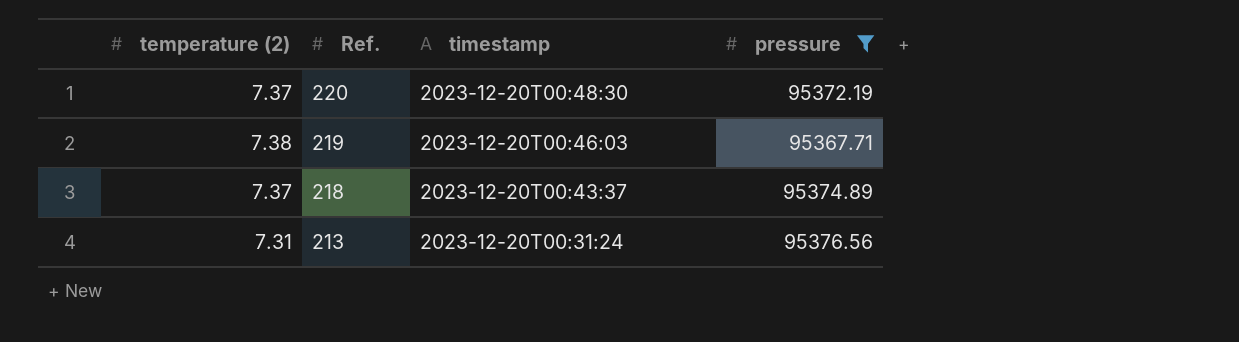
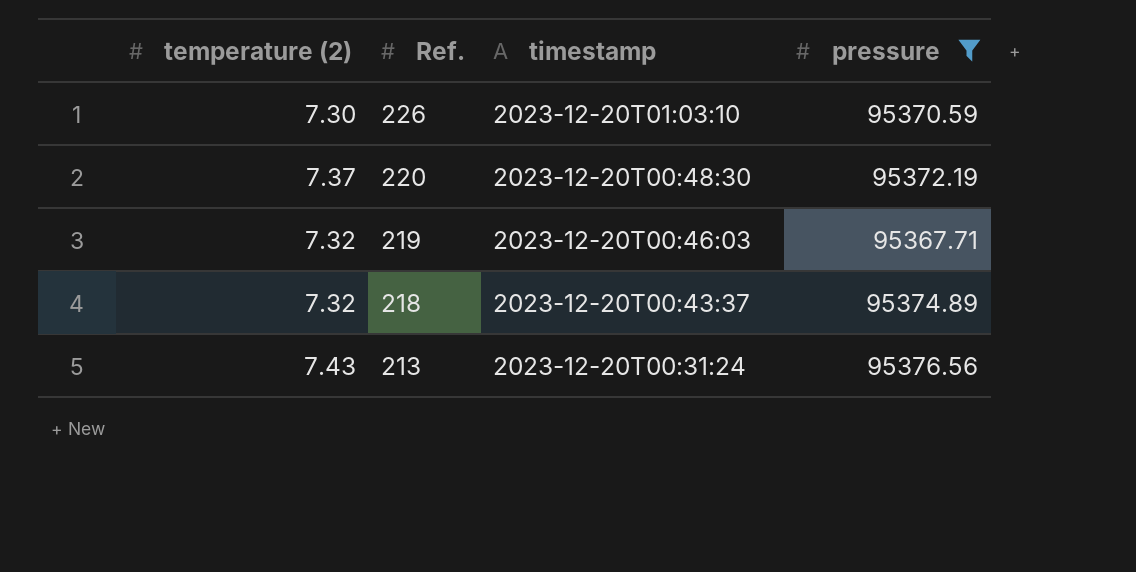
row 226: none -> 7.30 | 2023-12-20T01:03:10 | 95370.59
219 | temperature (2): 7.38 -> 7.32
218 | temperature (2): 7.37 -> 7.32
213 | temperature (2): 7.31 -> 7.43

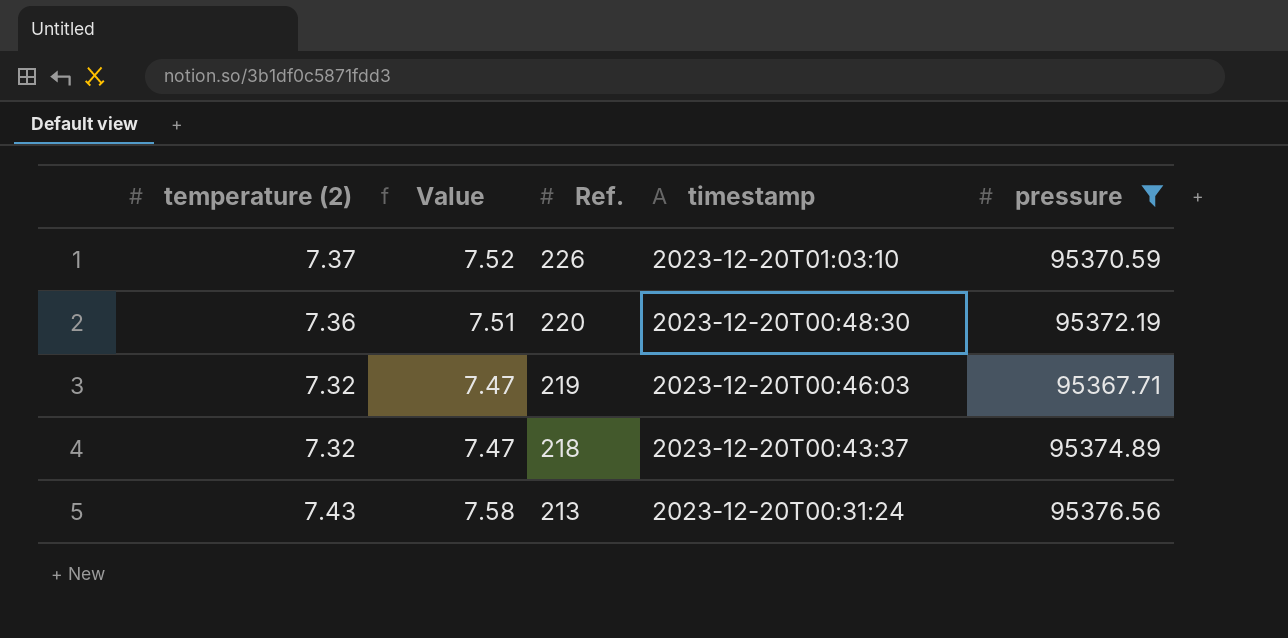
column Value | formula: none -> [temperature (2)] * 1.02
226 | temperature (2): 7.30 -> 7.37
220 | temperature (2): 7.37 -> 7.36

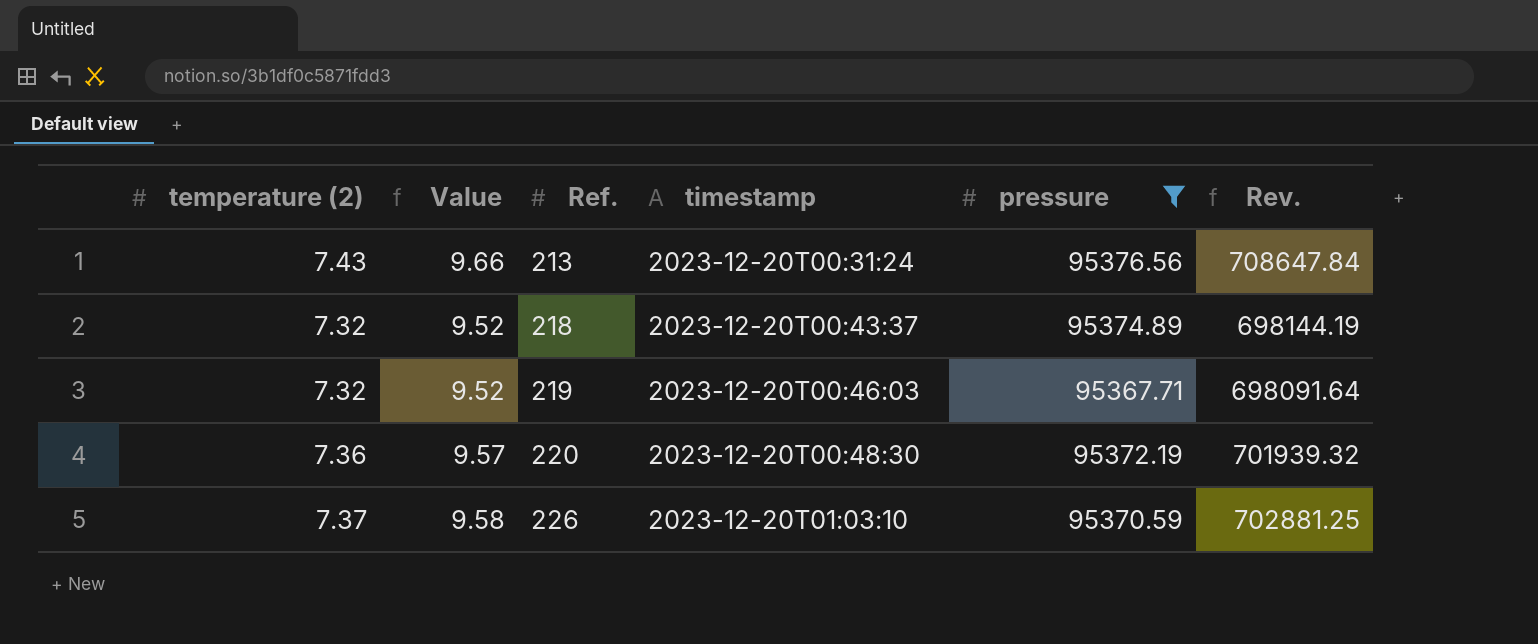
row order: Ref. descending -> Ref. ascending
column Value | formula: [temperature (2)] * 1.02 -> [temperature (2)] * 1.3
column Rev. | formula: none -> [temperature (2)] * [pressure]

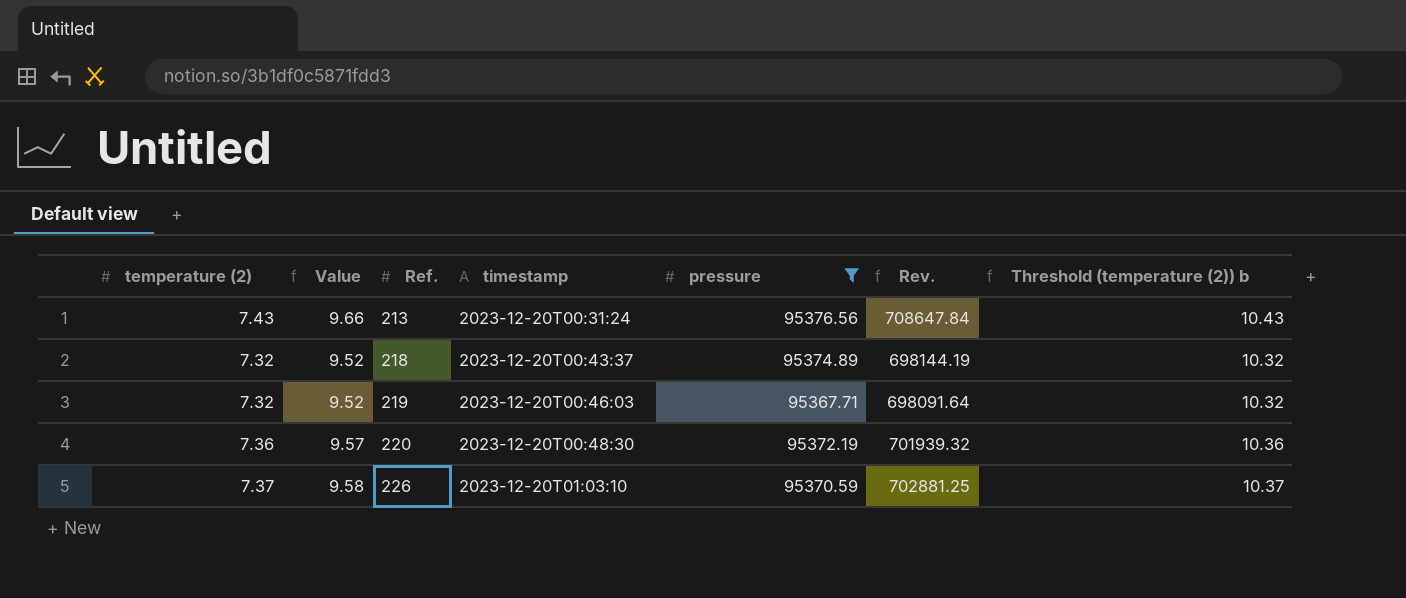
column Threshold (temperature (2)) b | formula: none -> [temperature (2)] + 3

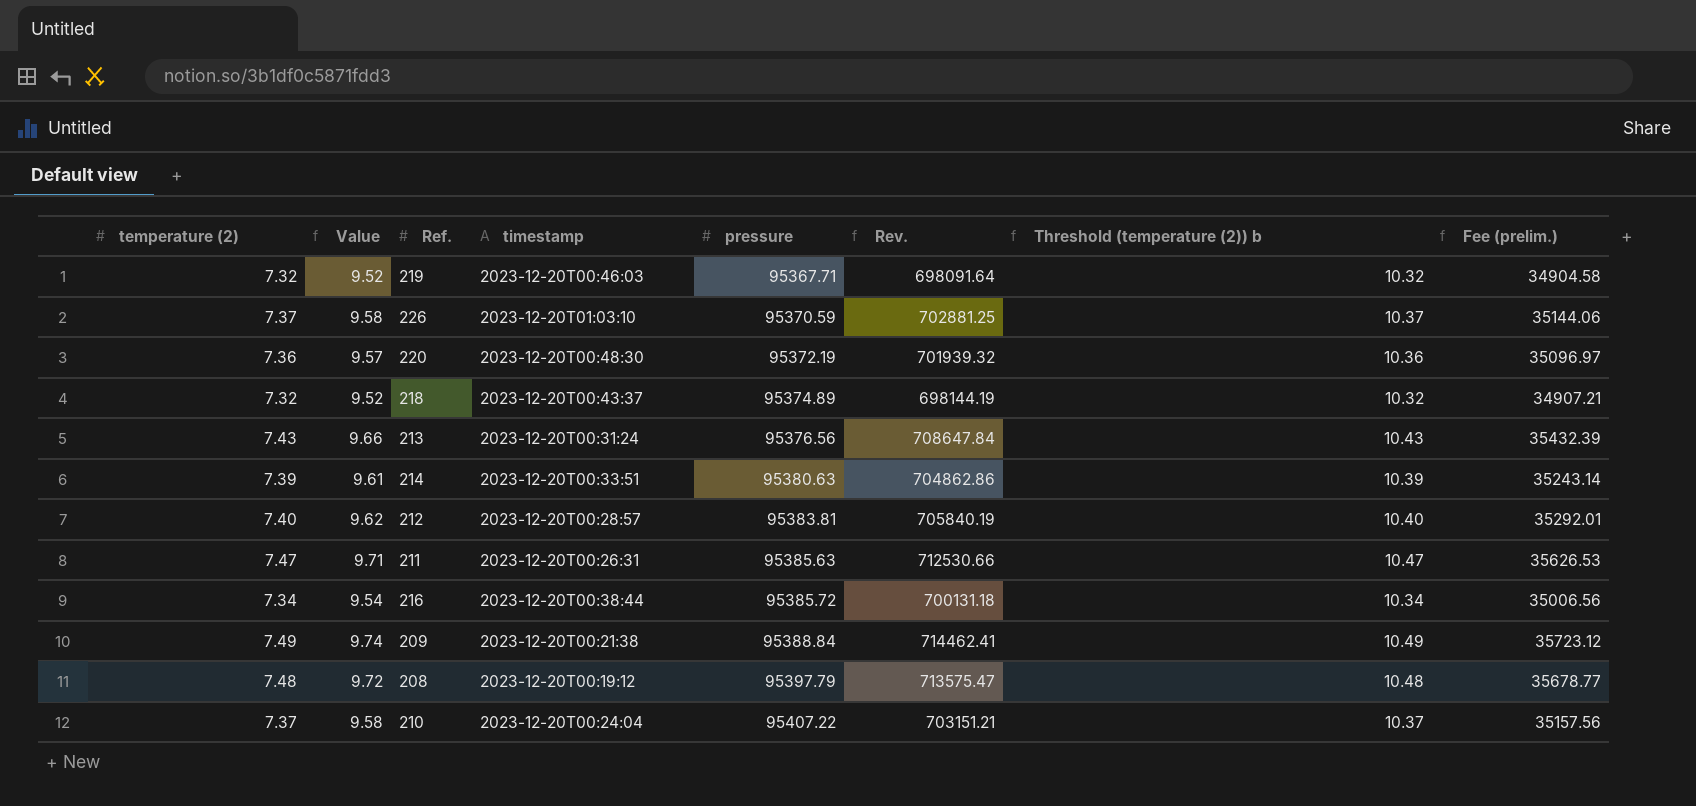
filter: pressure <= 95376.56 -> none
row order: Ref. ascending -> pressure ascending
column Fee (prelim.) | formula: none -> [Rev.] * 0.05

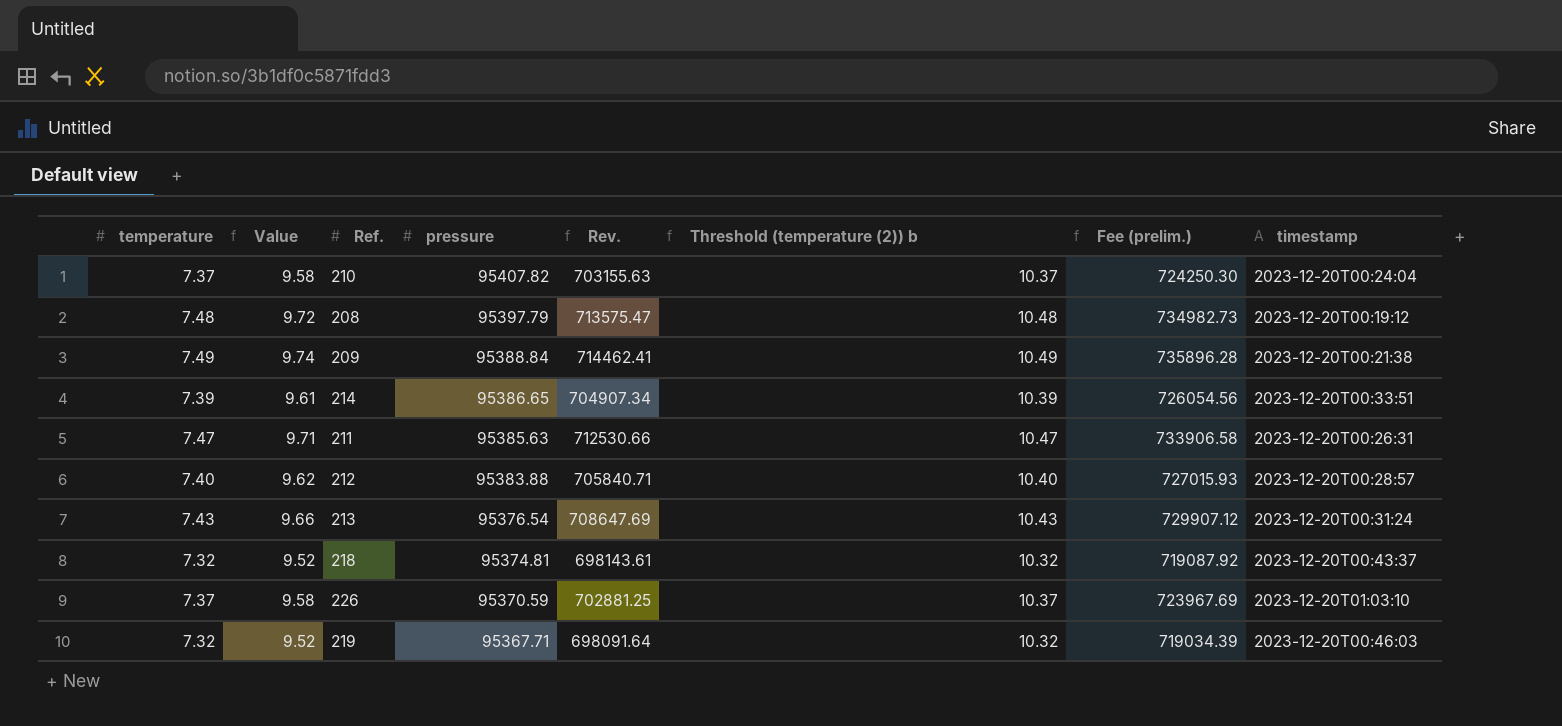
row order: pressure ascending -> pressure descending
column name: temperature (2) -> temperature
column Fee (prelim.) | formula: [Rev.] * 0.05 -> [Rev.] * 1.03
column timestamp | position: 4 -> 8
row 220: 7.36 | 9.57 | 2023-12-20T00:48:30 | 95372.19 | 701939.32 | 10.36 | 35096.97 -> none
row 216: 7.34 | 9.54 | 2023-12-20T00:38:44 | 95385.72 | 700131.18 | 10.34 | 35006.56 -> none
210 | pressure: 95407.22 -> 95407.82
210 | Rev.: 703151.21 -> 703155.63
214 | pressure: 95380.63 -> 95386.65
214 | Rev.: 704862.86 -> 704907.34
212 | pressure: 95383.81 -> 95383.88
212 | Rev.: 705840.19 -> 705840.71
213 | pressure: 95376.56 -> 95376.54
213 | Rev.: 708647.84 -> 708647.69
218 | pressure: 95374.89 -> 95374.81
218 | Rev.: 698144.19 -> 698143.61

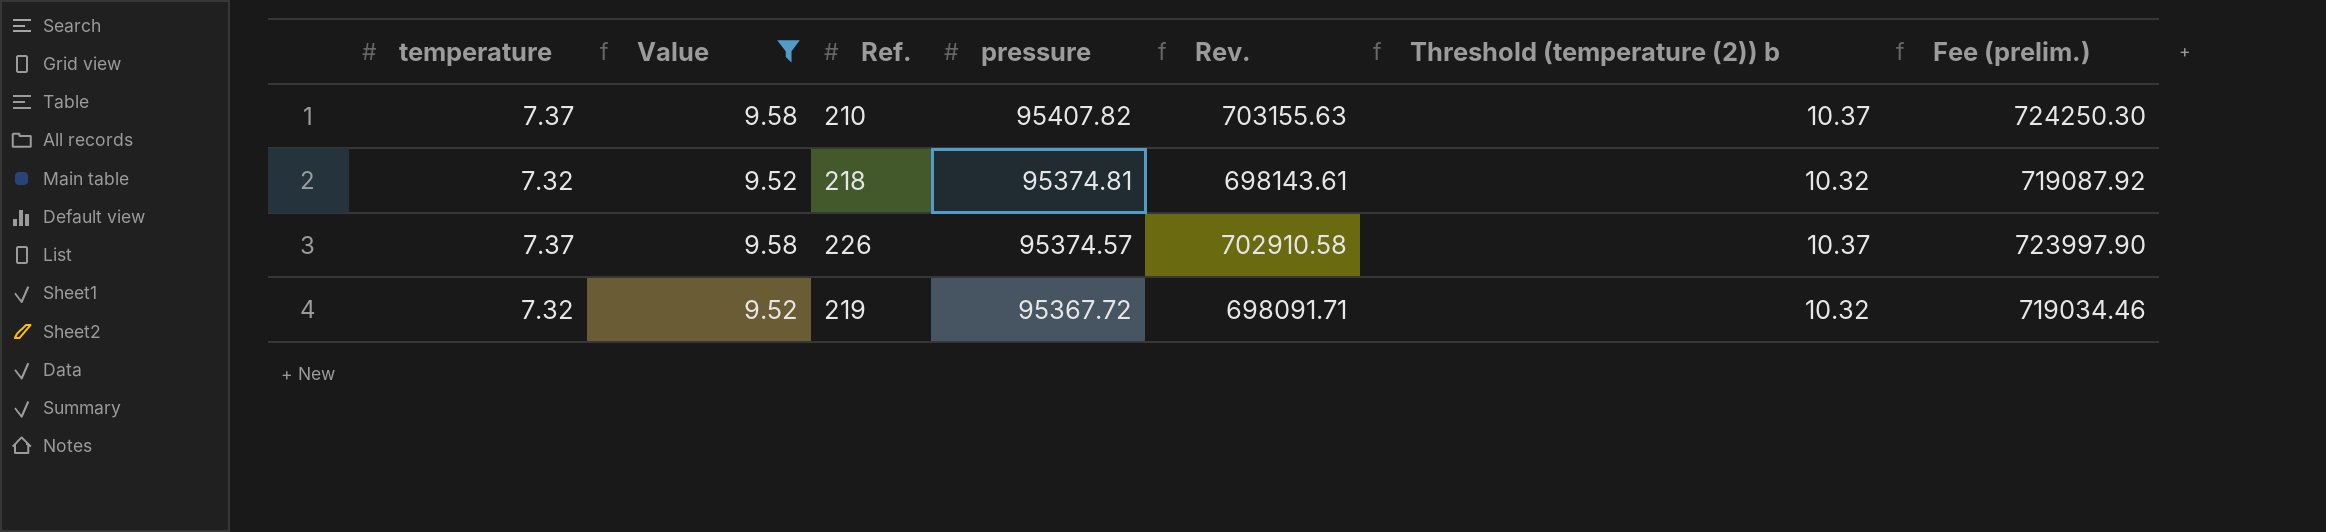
filter: none -> Value <= 9.58
column timestamp | position: 8 -> none
226 | pressure: 95370.59 -> 95374.57
226 | Rev.: 702881.25 -> 702910.58
226 | Fee (prelim.): 723967.69 -> 723997.90
219 | pressure: 95367.71 -> 95367.72
219 | Rev.: 698091.64 -> 698091.71
219 | Fee (prelim.): 719034.39 -> 719034.46

